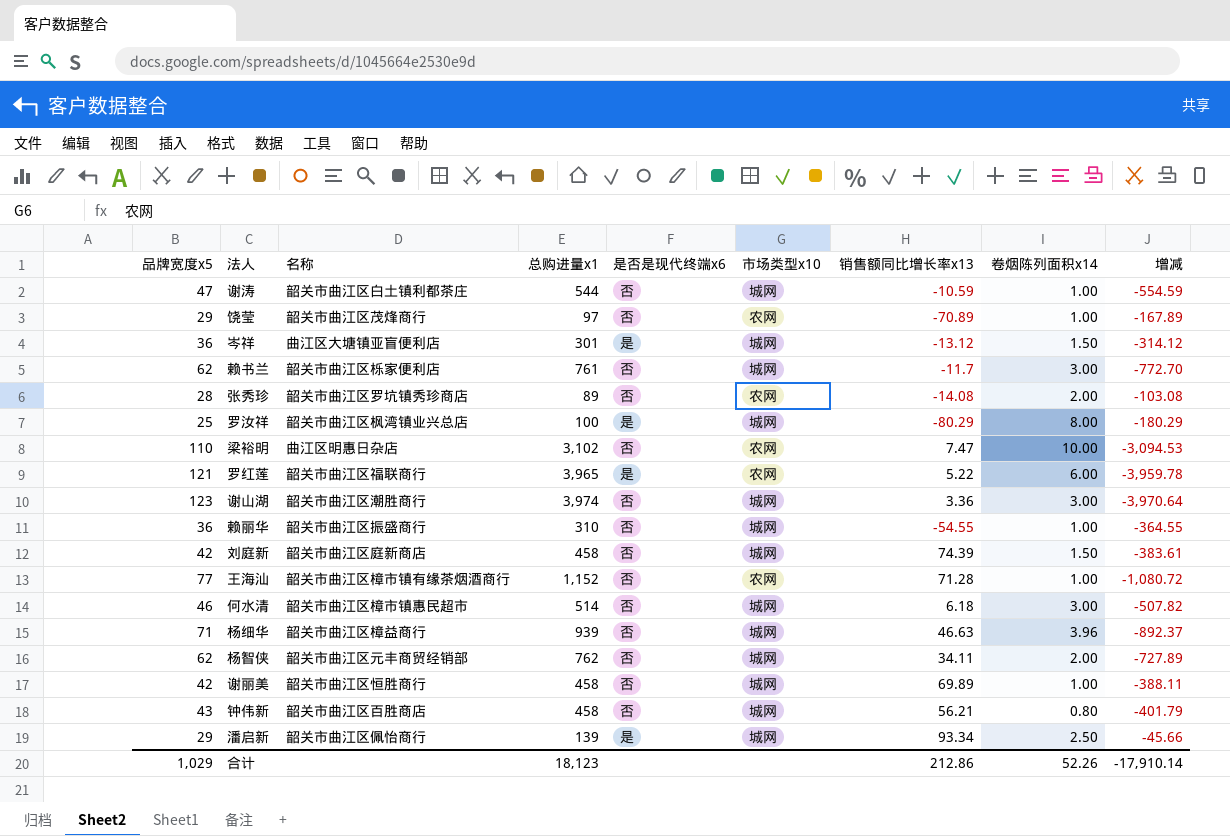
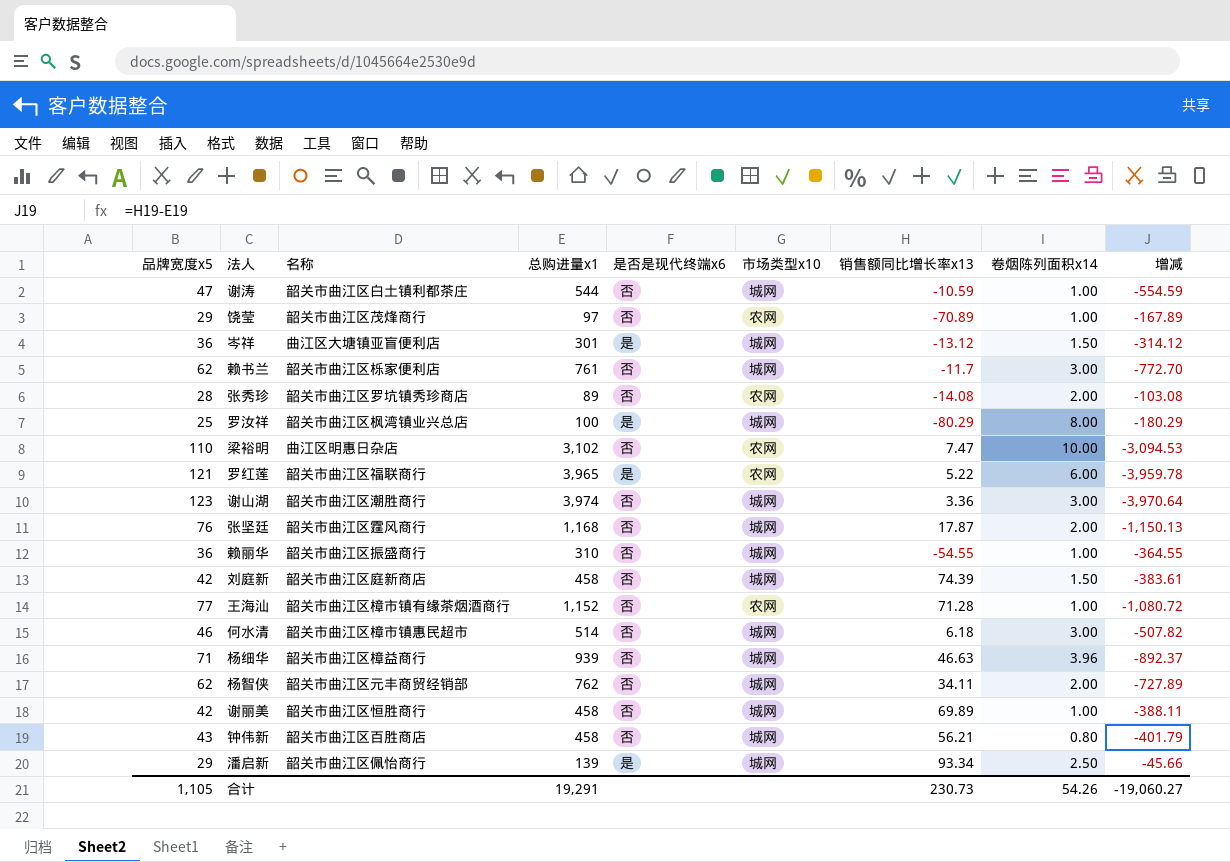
row 张坚廷: none -> 76 | 韶关市曲江区霆风商行 | 1,168 | 否 | 城网 | 17.87 | 2.00 | -1,150.13
合计 | 品牌宽度x5: 1,029 -> 1,105
合计 | 总购进量x1: 18,123 -> 19,291
合计 | 销售额同比增长率x13: 212.86 -> 230.73
合计 | 卷烟陈列面积x14: 52.26 -> 54.26
合计 | 增减: -17,910.14 -> -19,060.27

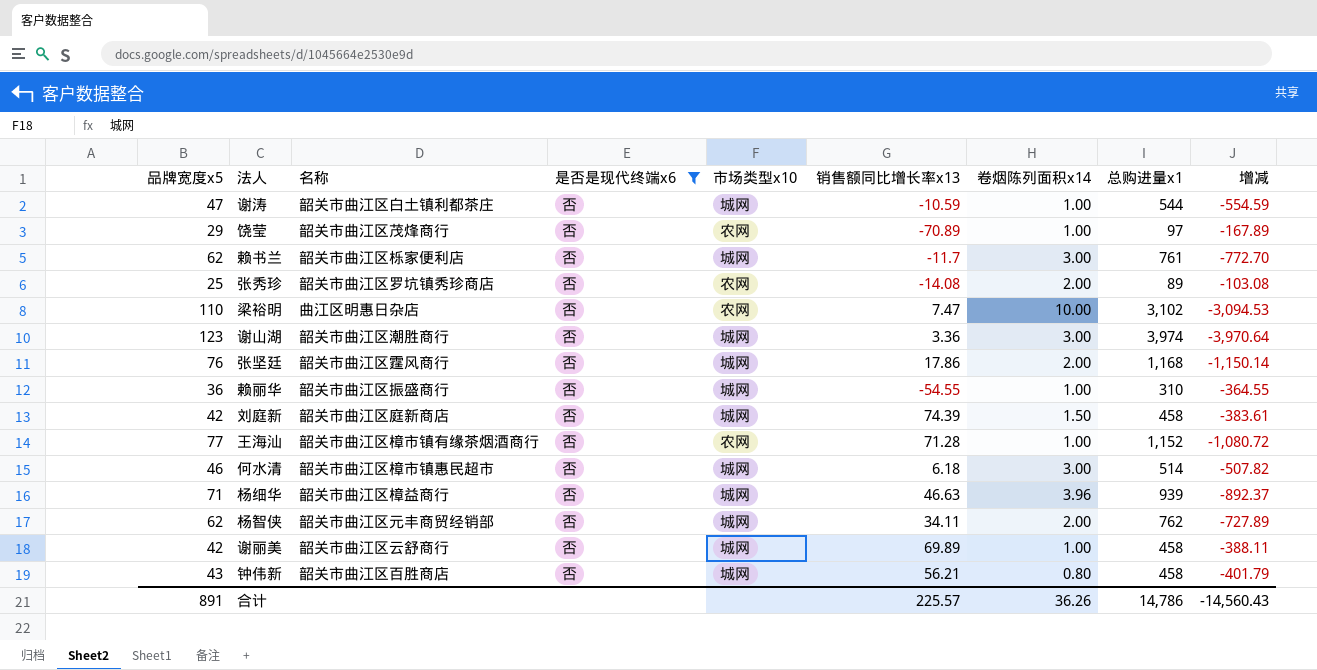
filter: none -> 是否是现代终端x6 = 否
column 总购进量x1 | position: 4 -> 8
张秀珍 | 品牌宽度x5: 28 -> 25
张坚廷 | 销售额同比增长率x13: 17.87 -> 17.86
张坚廷 | 增减: -1,150.13 -> -1,150.14
谢丽美 | 名称: 韶关市曲江区恒胜商行 -> 韶关市曲江区云舒商行
合计 | 品牌宽度x5: 1,105 -> 891
合计 | 销售额同比增长率x13: 230.73 -> 225.57
合计 | 卷烟陈列面积x14: 54.26 -> 36.26
合计 | 总购进量x1: 19,291 -> 14,786
合计 | 增减: -19,060.27 -> -14,560.43

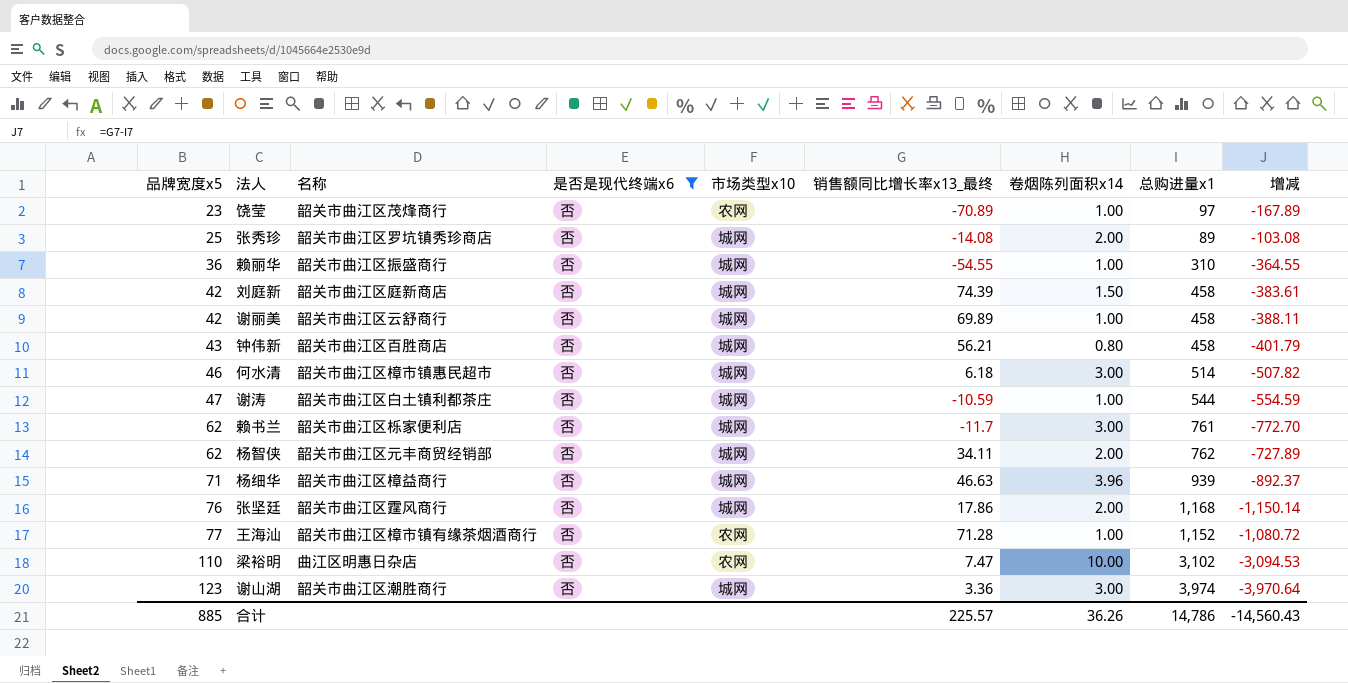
row order: none -> 品牌宽度x5 ascending
column name: 销售额同比增长率x13 -> 销售额同比增长率x13_最终
饶莹 | 品牌宽度x5: 29 -> 23
张秀珍 | 市场类型x10: 农网 -> 城网
合计 | 品牌宽度x5: 891 -> 885

